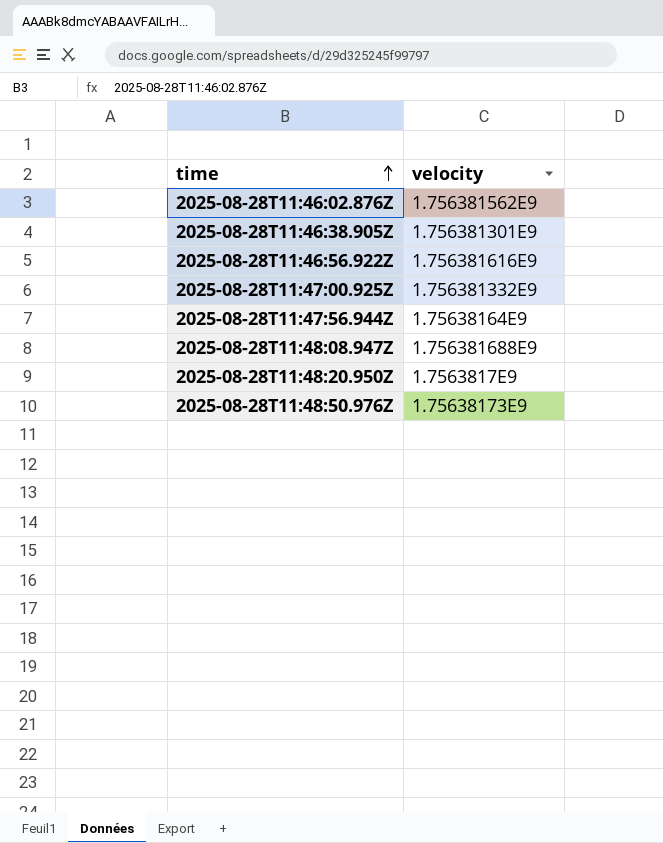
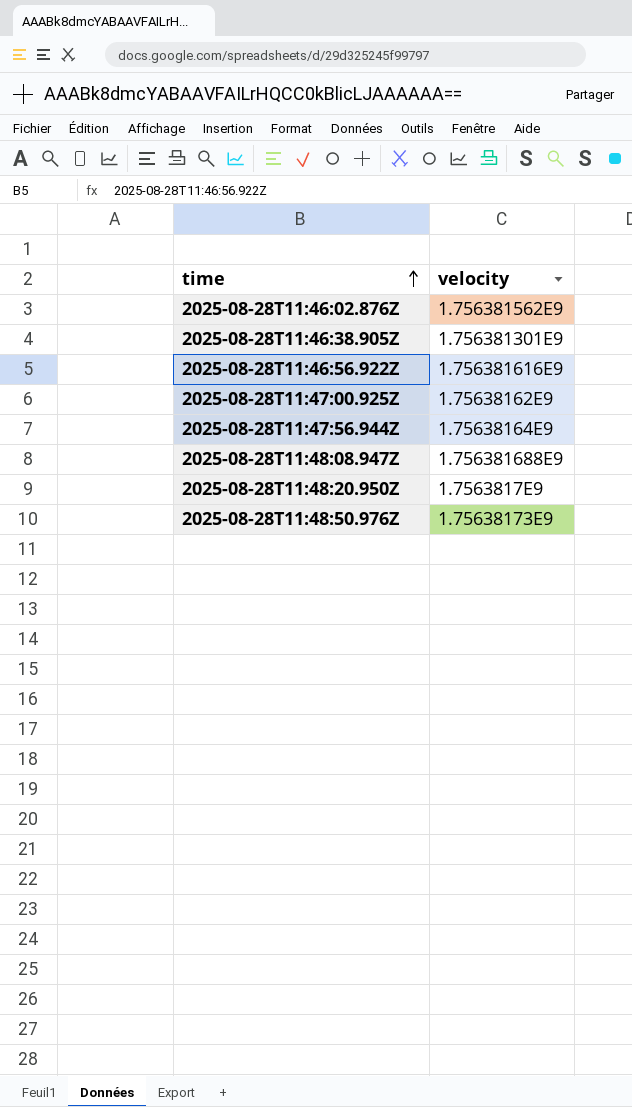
2025-08-28T11:47:00.925Z | velocity: 1.756381332E9 -> 1.75638162E9

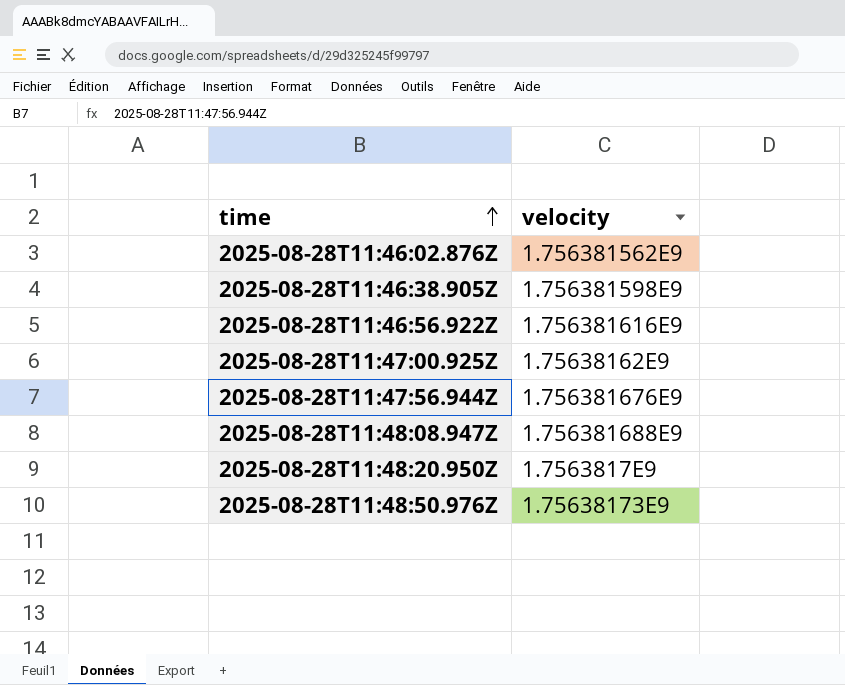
2025-08-28T11:46:38.905Z | velocity: 1.756381301E9 -> 1.756381598E9
2025-08-28T11:47:56.944Z | velocity: 1.75638164E9 -> 1.756381676E9

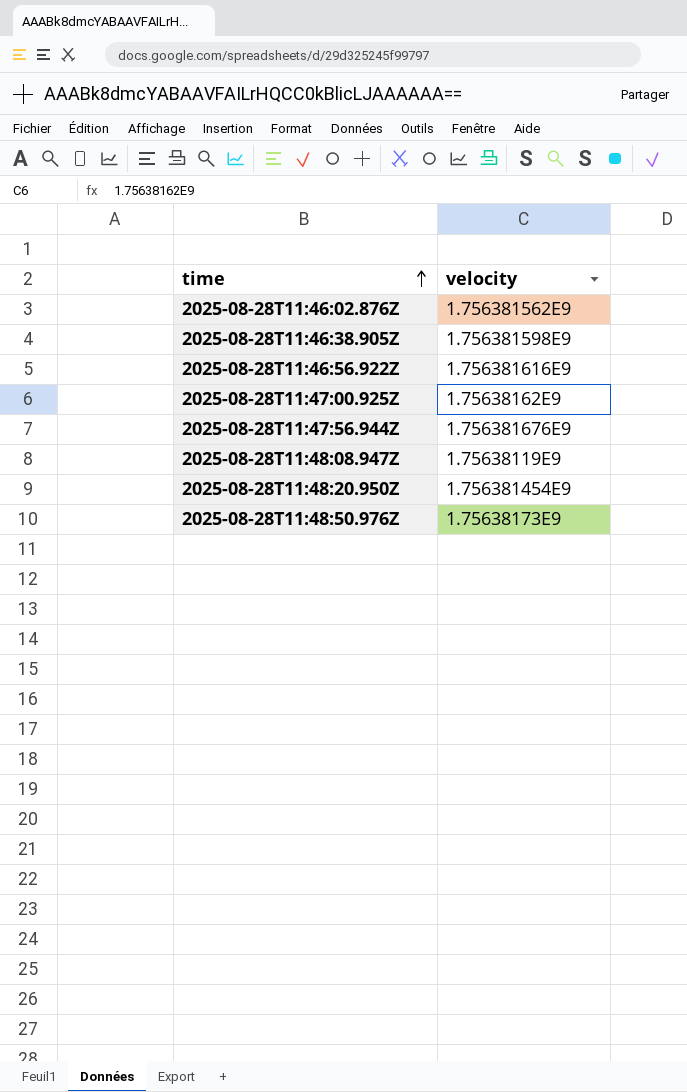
2025-08-28T11:48:08.947Z | velocity: 1.756381688E9 -> 1.75638119E9
2025-08-28T11:48:20.950Z | velocity: 1.7563817E9 -> 1.756381454E9

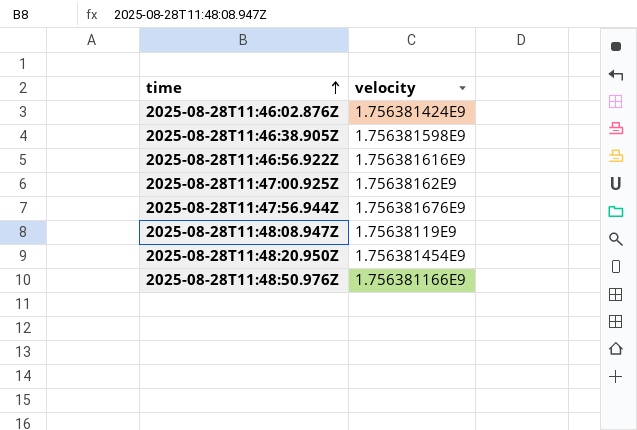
2025-08-28T11:46:02.876Z | velocity: 1.756381562E9 -> 1.756381424E9
2025-08-28T11:48:50.976Z | velocity: 1.75638173E9 -> 1.756381166E9

